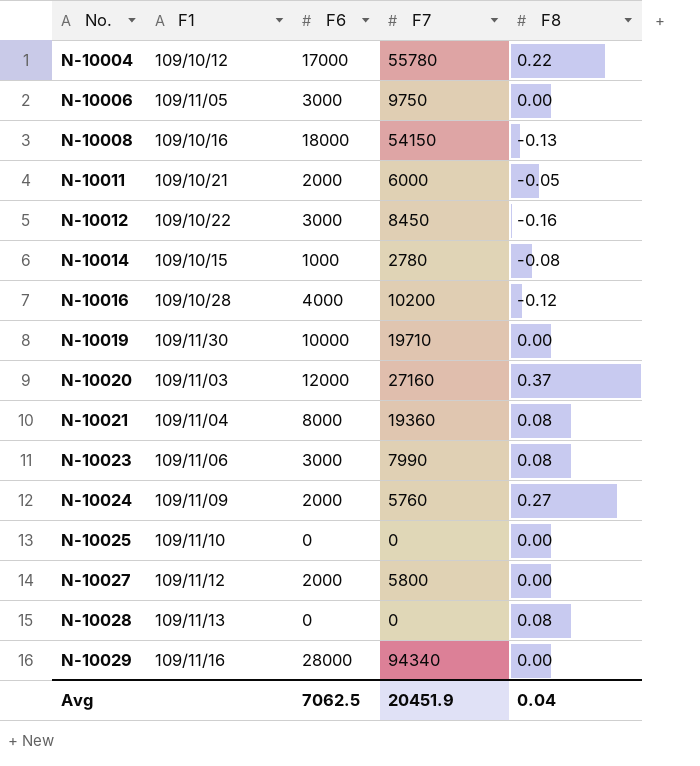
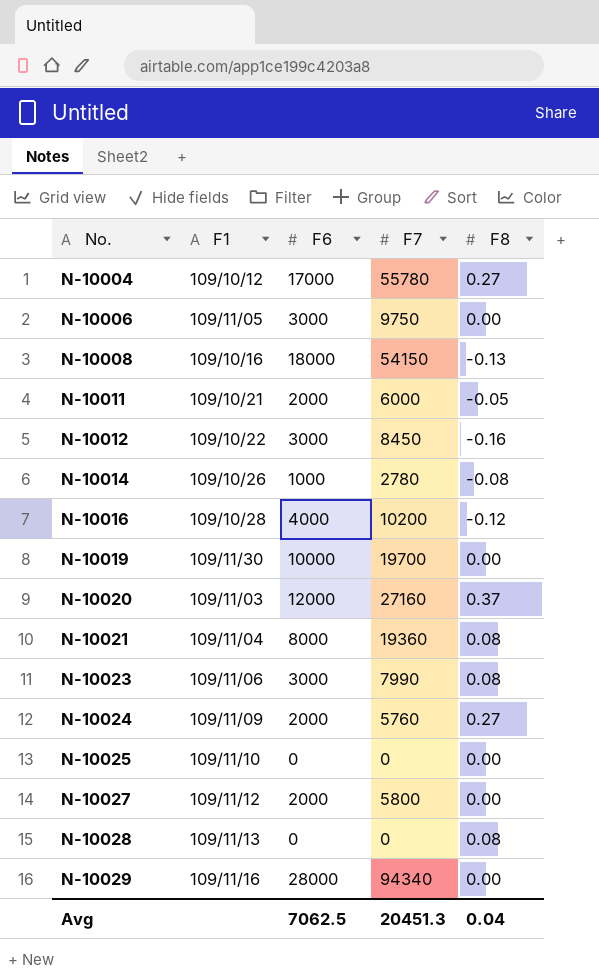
N-10004 | F8: 0.22 -> 0.27
N-10014 | F1: 109/10/15 -> 109/10/26
N-10019 | F7: 19710 -> 19700
Avg | F7: 20451.9 -> 20451.3

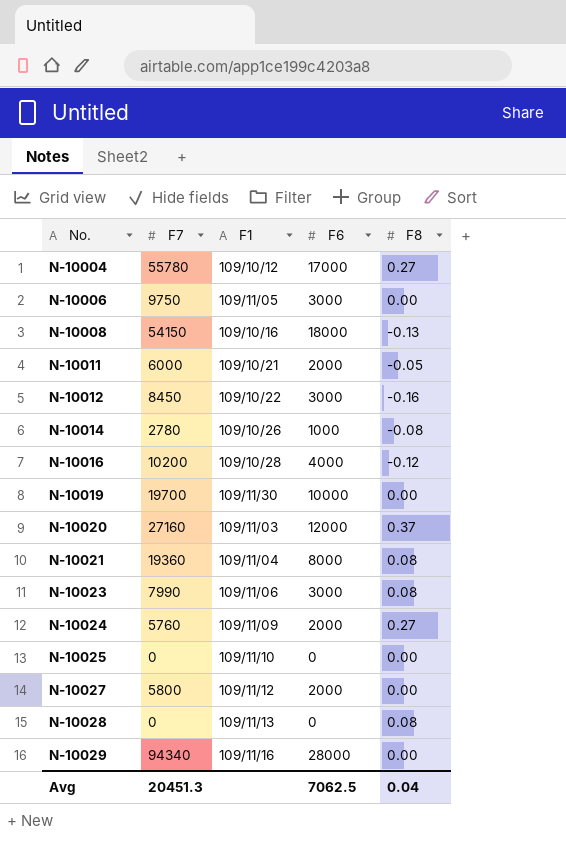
column F7 | position: 4 -> 2

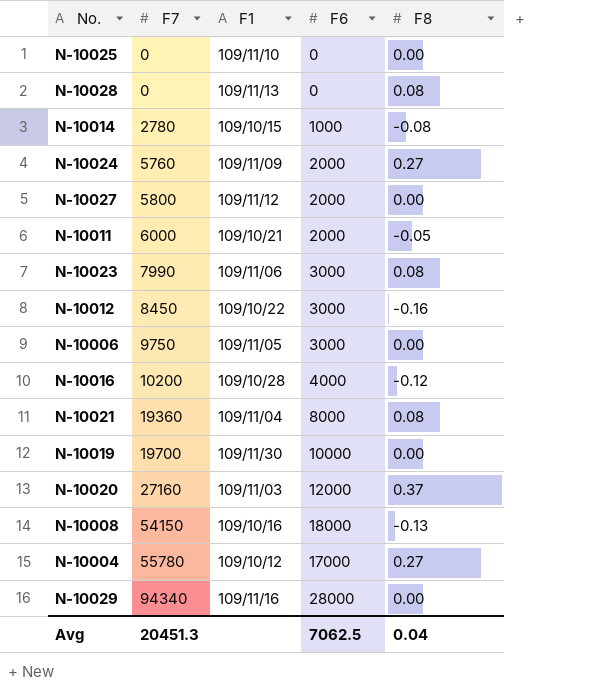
row order: No. ascending -> F7 ascending
N-10014 | F1: 109/10/26 -> 109/10/15

